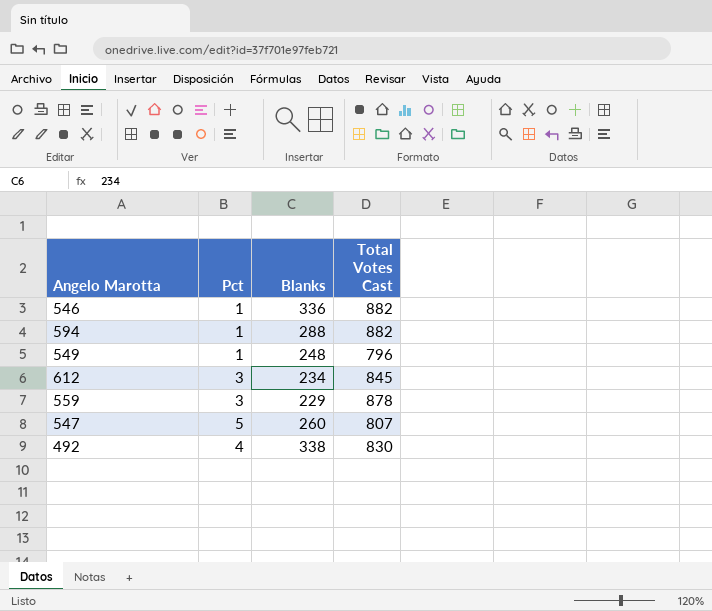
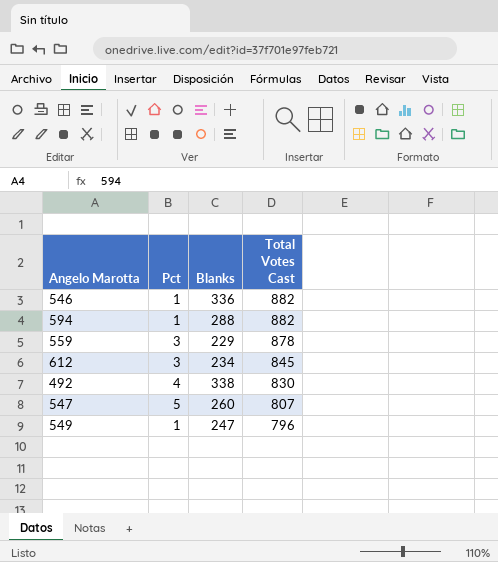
row order: none -> Total Votes Cast descending
549 | Blanks: 248 -> 247

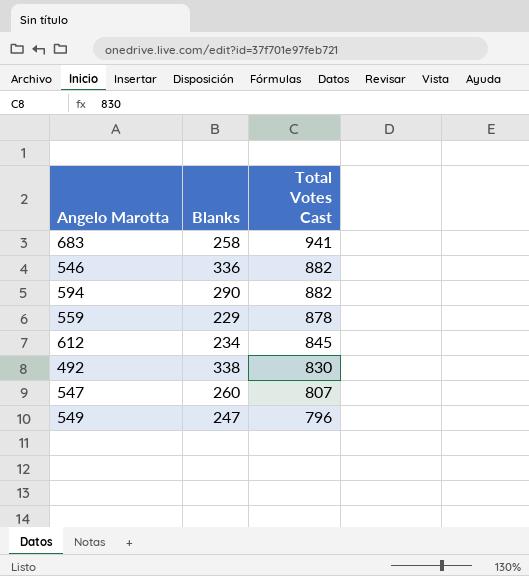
column Pct | position: 2 -> none
row 683: none -> 258 | 941
594 | Blanks: 288 -> 290

